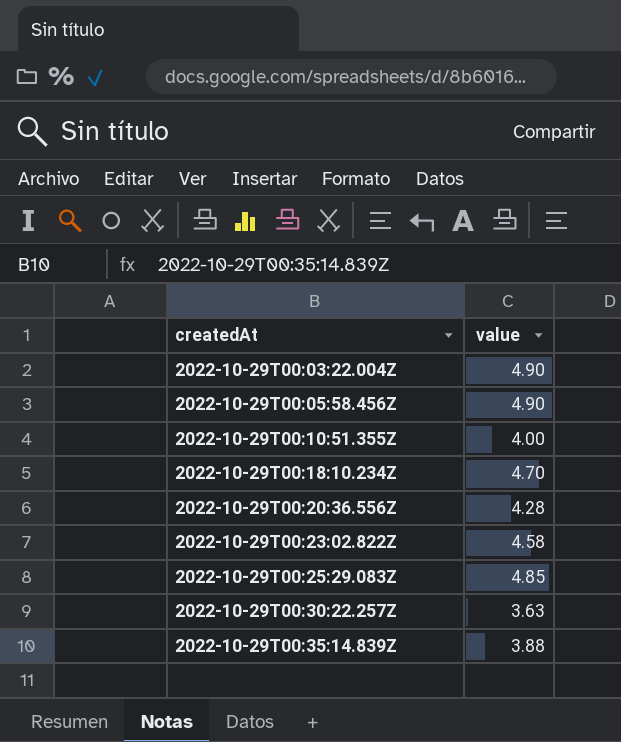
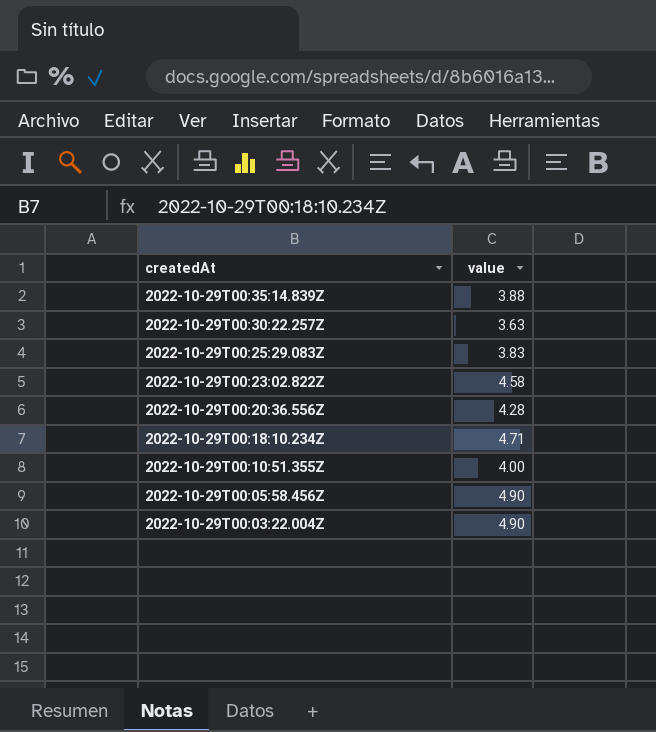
row order: createdAt ascending -> createdAt descending
2022-10-29T00:25:29.083Z | value: 4.85 -> 3.83
2022-10-29T00:18:10.234Z | value: 4.70 -> 4.71

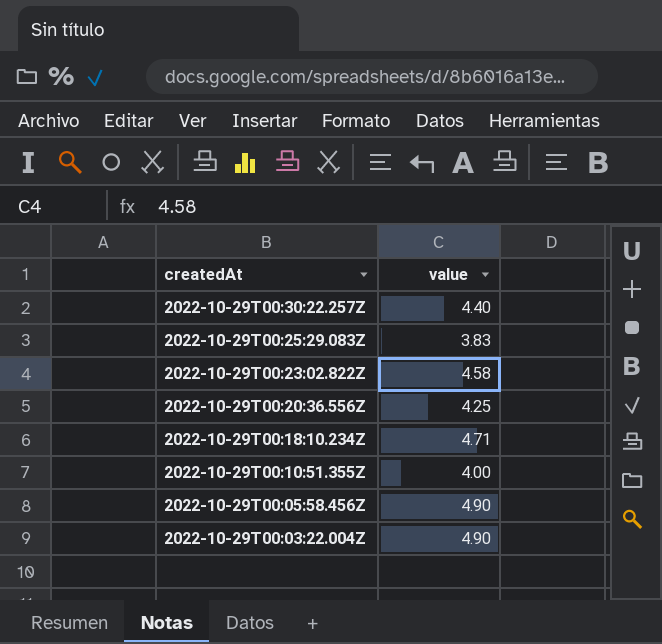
row 2022-10-29T00:35:14.839Z: 3.88 -> none
2022-10-29T00:30:22.257Z | value: 3.63 -> 4.40
2022-10-29T00:20:36.556Z | value: 4.28 -> 4.25

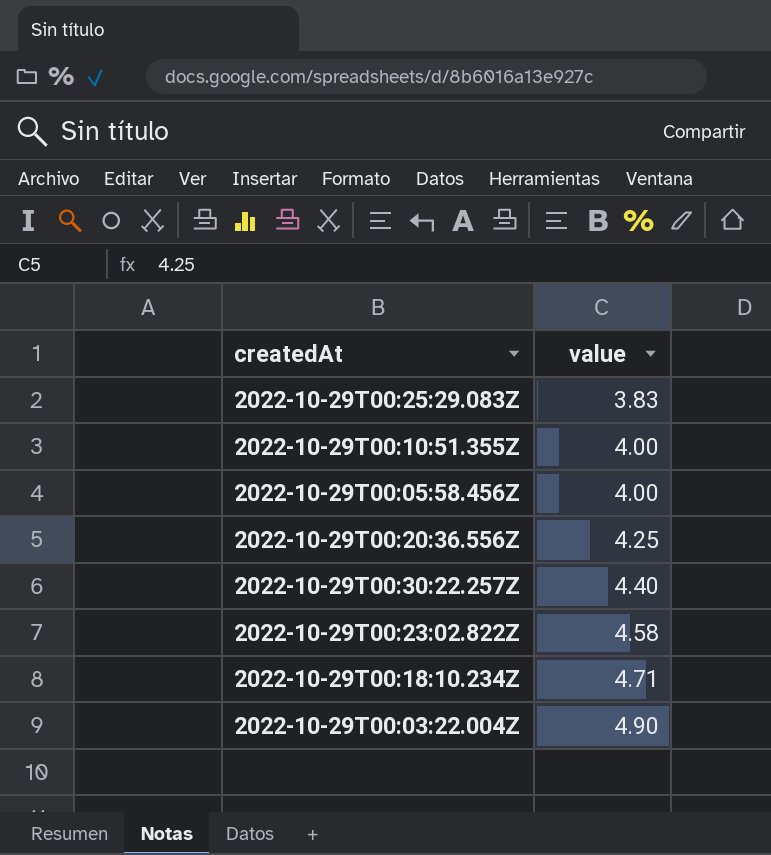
row order: createdAt descending -> value ascending
2022-10-29T00:05:58.456Z | value: 4.90 -> 4.00

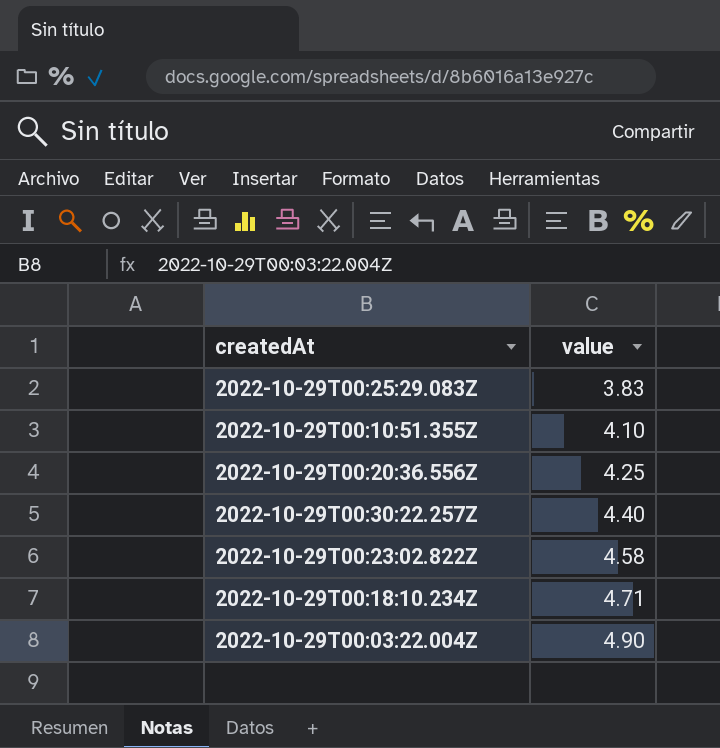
row 2022-10-29T00:05:58.456Z: 4.00 -> none
2022-10-29T00:10:51.355Z | value: 4.00 -> 4.10

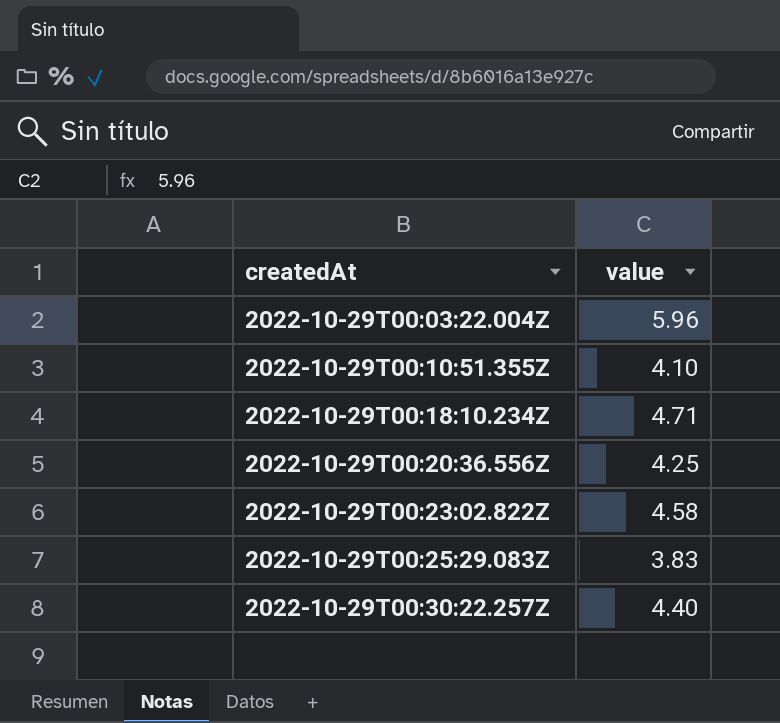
row order: value ascending -> createdAt ascending
2022-10-29T00:03:22.004Z | value: 4.90 -> 5.96

